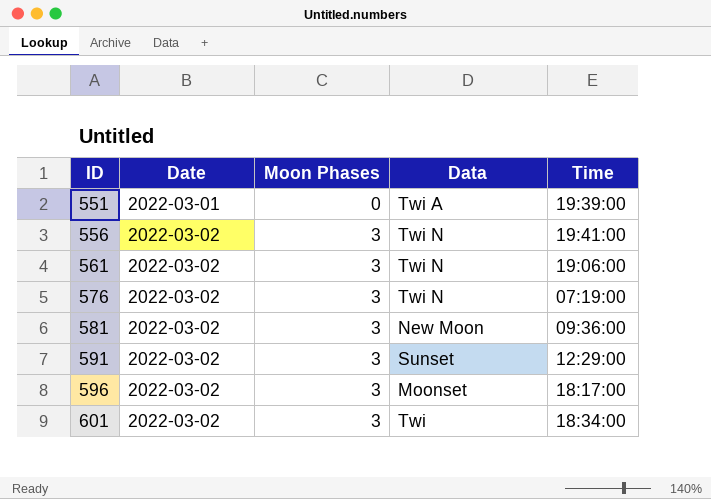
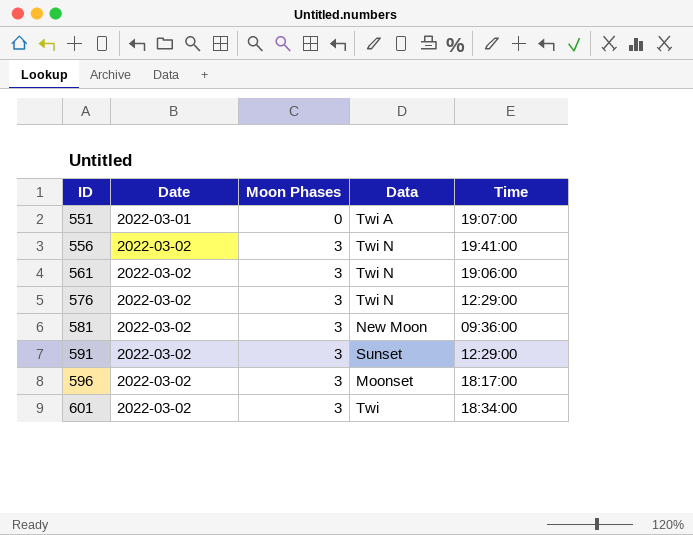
551 | Time: 19:39:00 -> 19:07:00
576 | Time: 07:19:00 -> 12:29:00

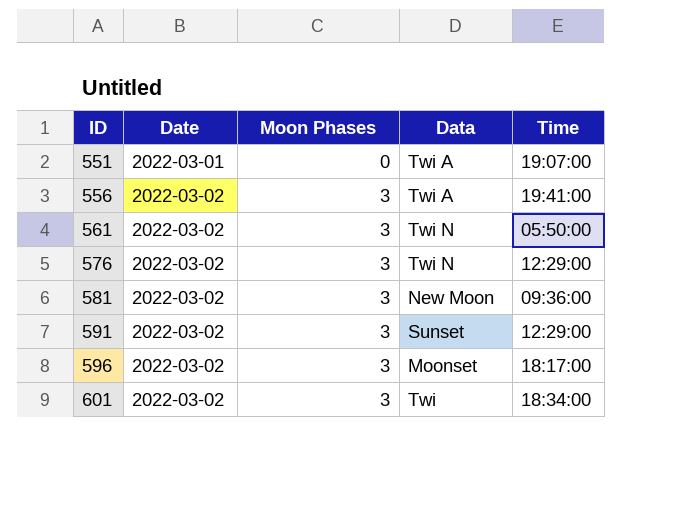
556 | Data: Twi N -> Twi A
561 | Time: 19:06:00 -> 05:50:00

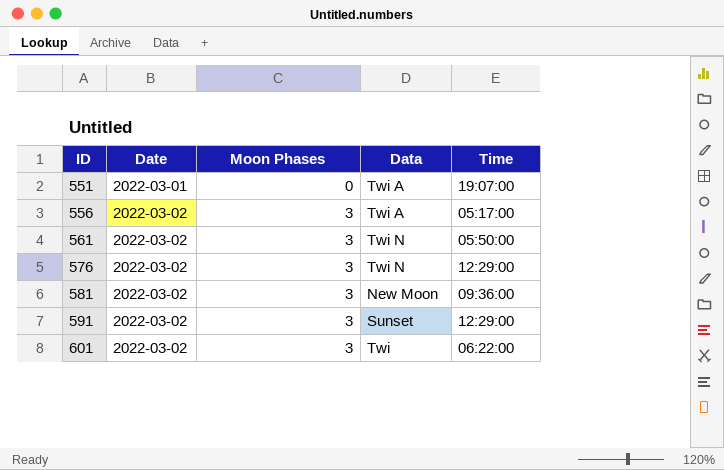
row 596: 2022-03-02 | 3 | Moonset | 18:17:00 -> none
556 | Time: 19:41:00 -> 05:17:00
601 | Time: 18:34:00 -> 06:22:00

